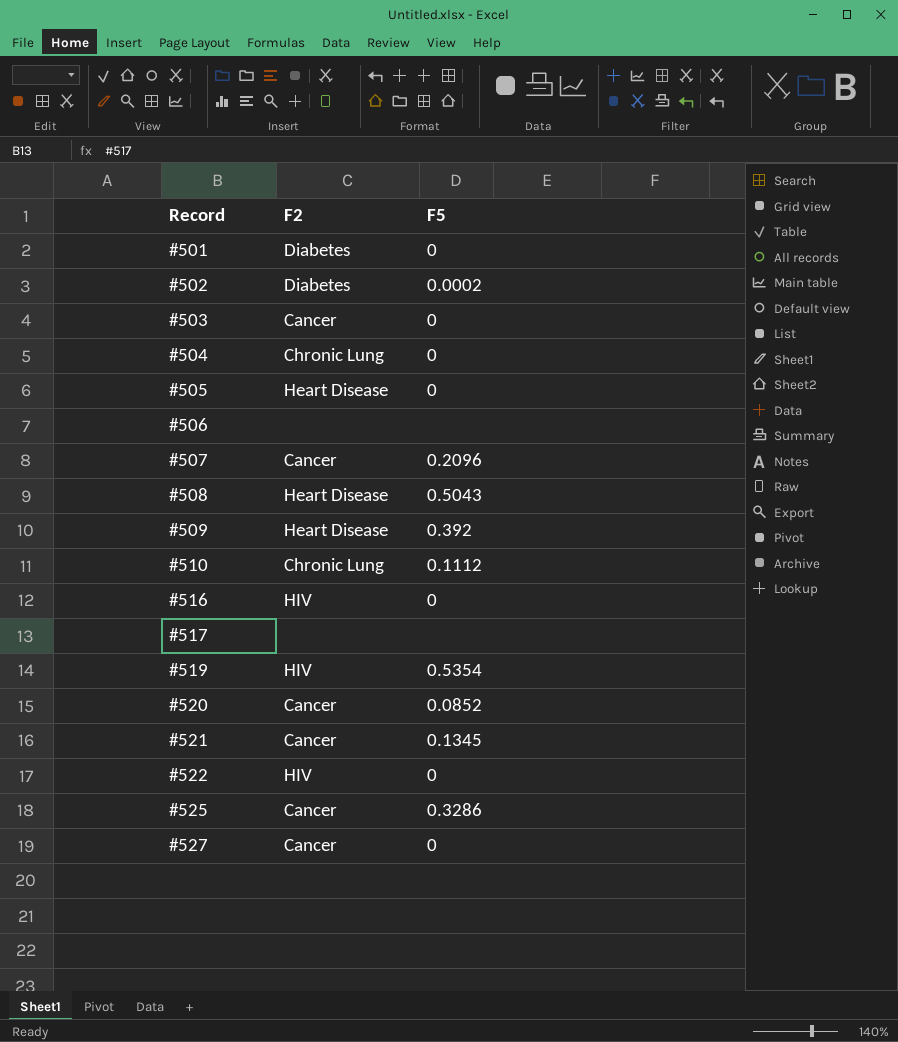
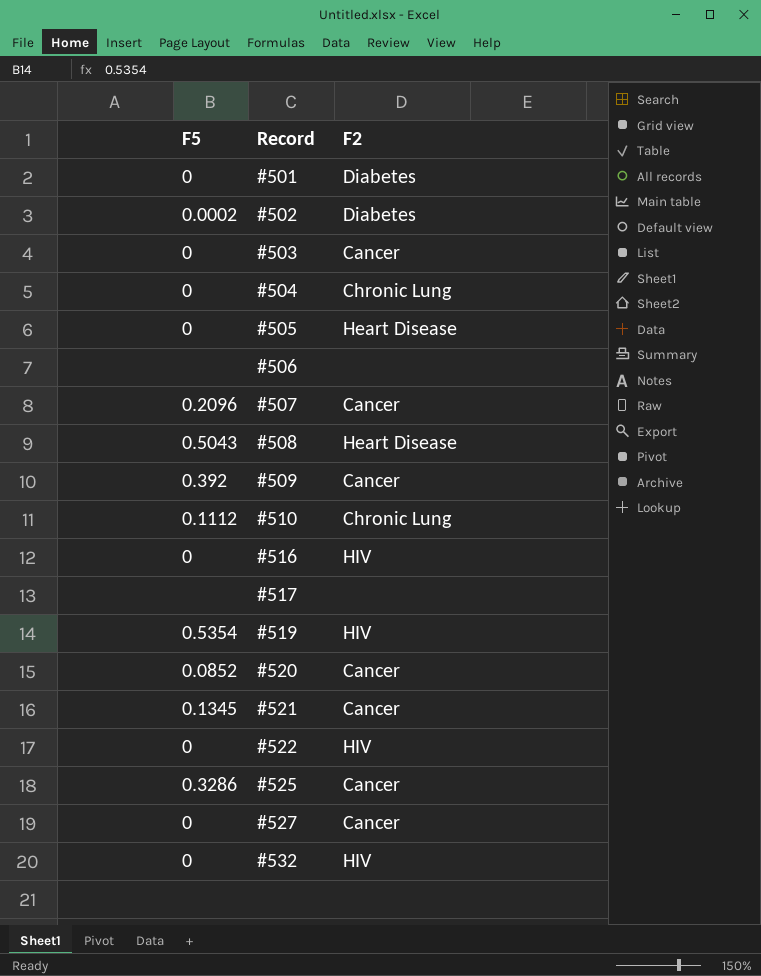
column F5 | position: 3 -> 1
#509 | F2: Heart Disease -> Cancer
row #532: none -> 0 | HIV

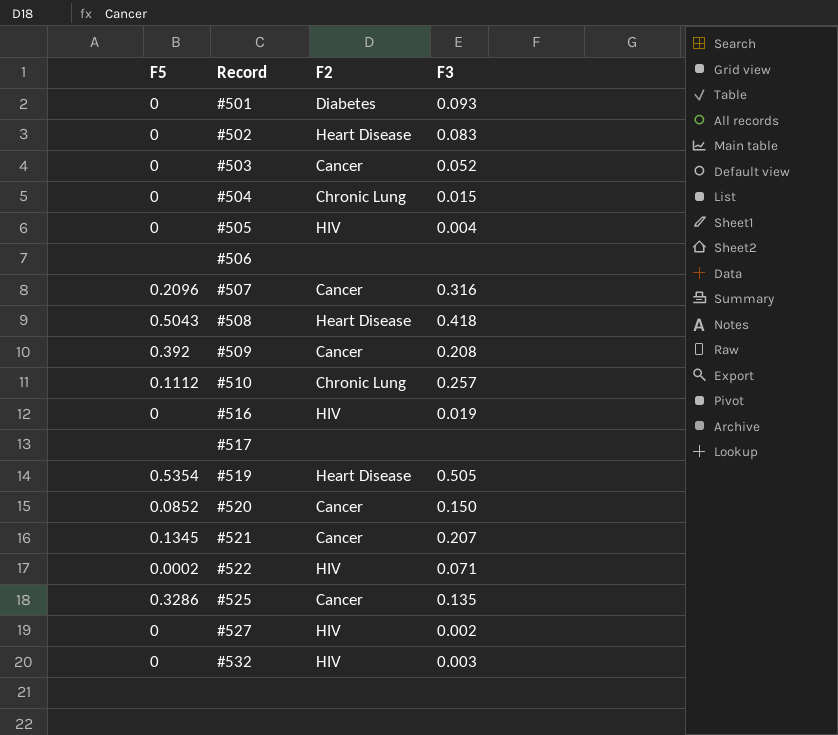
column F3 | position: none -> 4
#502 | F5: 0.0002 -> 0
#502 | F2: Diabetes -> Heart Disease
#505 | F2: Heart Disease -> HIV
#519 | F2: HIV -> Heart Disease
#522 | F5: 0 -> 0.0002
#527 | F2: Cancer -> HIV

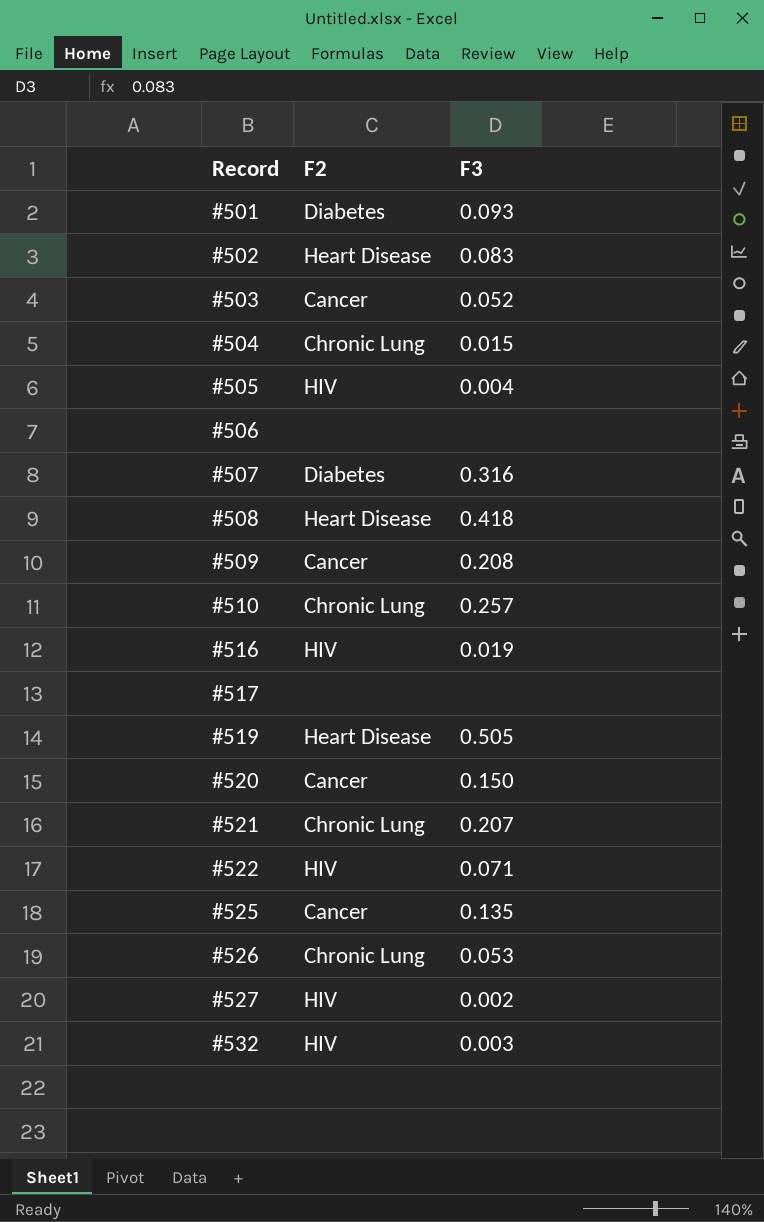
column F5 | position: 1 -> none
#507 | F2: Cancer -> Diabetes
#521 | F2: Cancer -> Chronic Lung
row #526: none -> Chronic Lung | 0.053

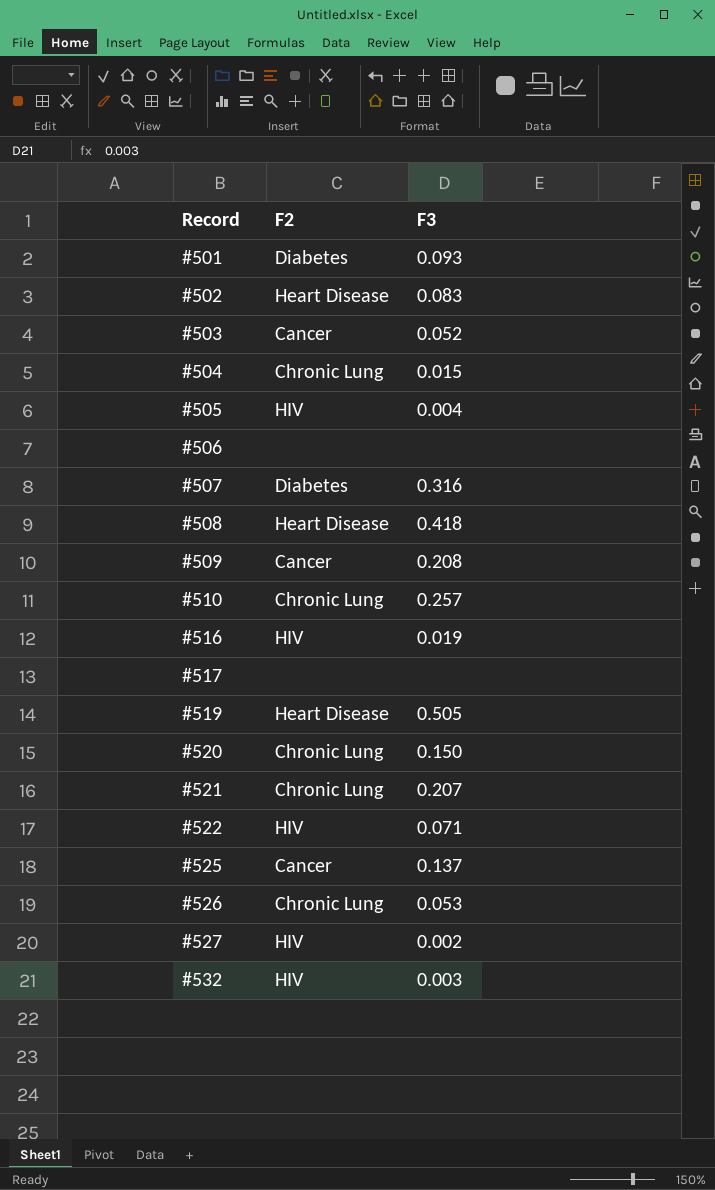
#520 | F2: Cancer -> Chronic Lung
#525 | F3: 0.135 -> 0.137

